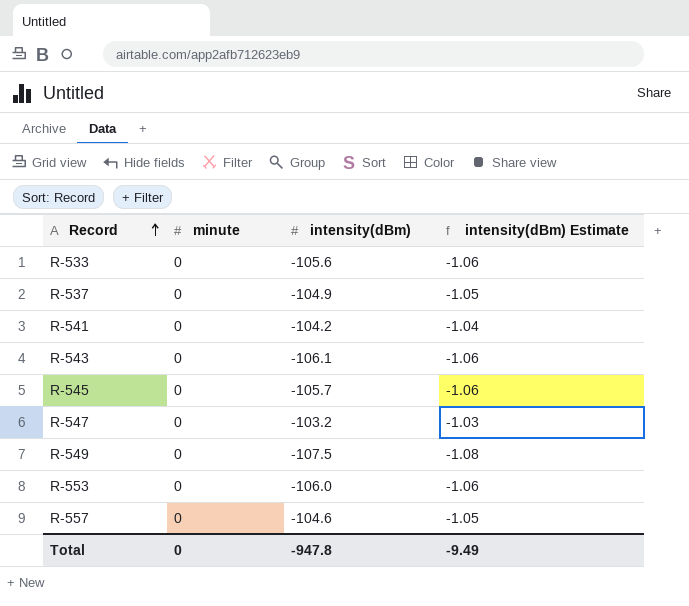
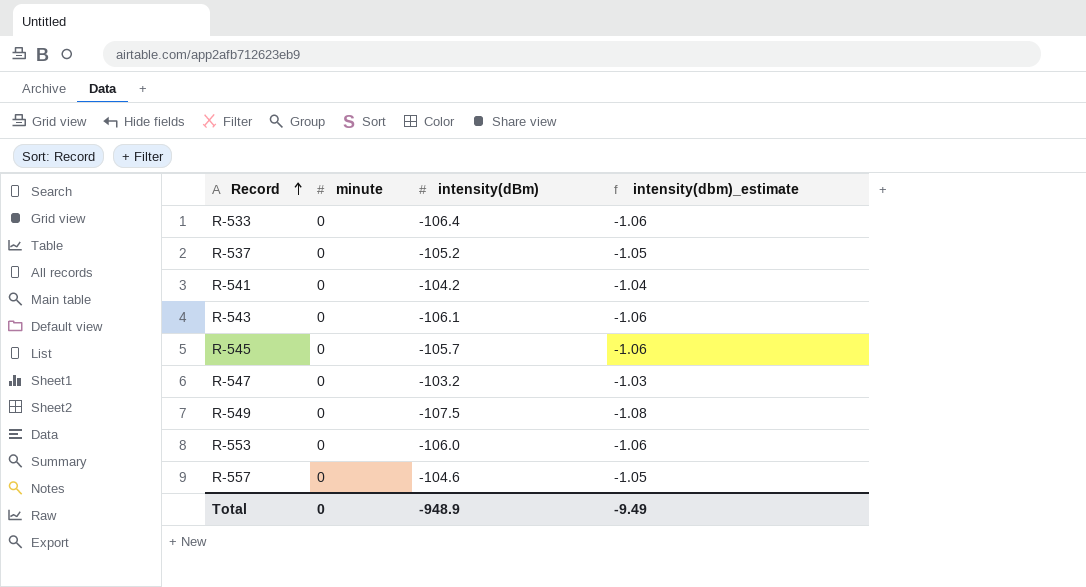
column name: intensity(dBm) Estimate -> intensity(dbm)_estimate
R-533 | intensity(dBm): -105.6 -> -106.4
R-537 | intensity(dBm): -104.9 -> -105.2
Total | intensity(dBm): -947.8 -> -948.9

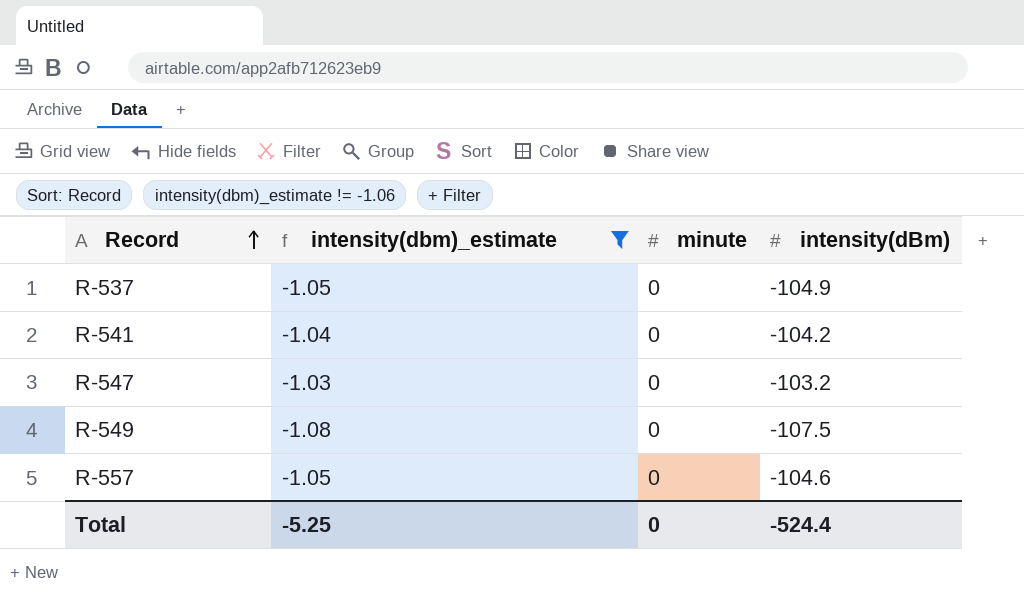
filter: none -> intensity(dbm)_estimate != -1.06
column intensity(dbm)_estimate | position: 4 -> 2
R-537 | intensity(dBm): -105.2 -> -104.9
Total | intensity(dbm)_estimate: -9.49 -> -5.25
Total | intensity(dBm): -948.9 -> -524.4

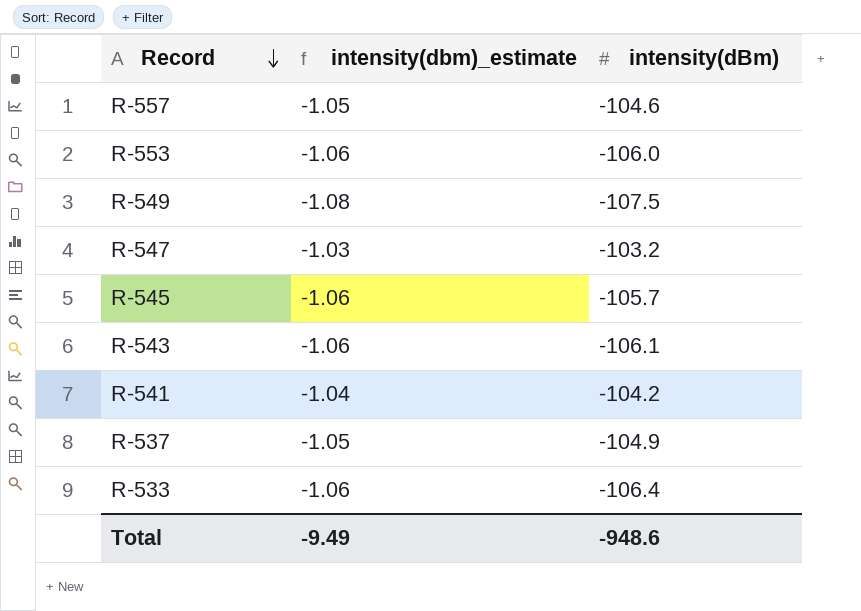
filter: intensity(dbm)_estimate != -1.06 -> none
row order: Record ascending -> Record descending
column minute | position: 3 -> none
Total | intensity(dbm)_estimate: -5.25 -> -9.49
Total | intensity(dBm): -524.4 -> -948.6

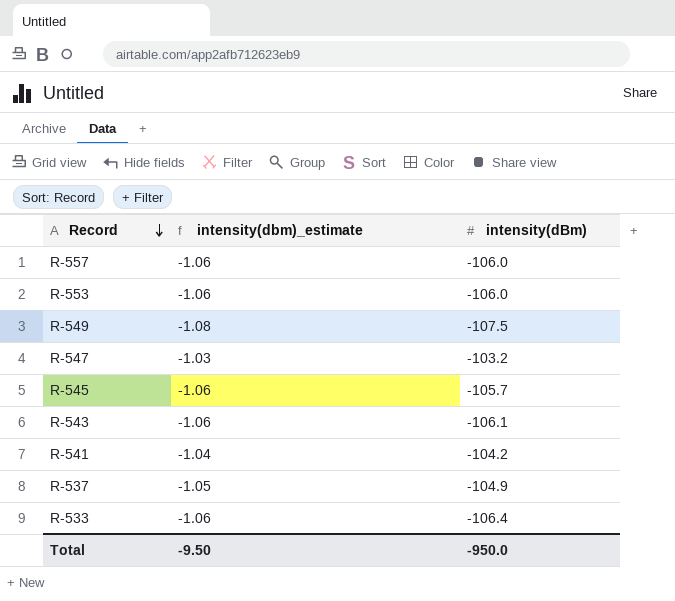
R-557 | intensity(dbm)_estimate: -1.05 -> -1.06
R-557 | intensity(dBm): -104.6 -> -106.0
Total | intensity(dbm)_estimate: -9.49 -> -9.50
Total | intensity(dBm): -948.6 -> -950.0

